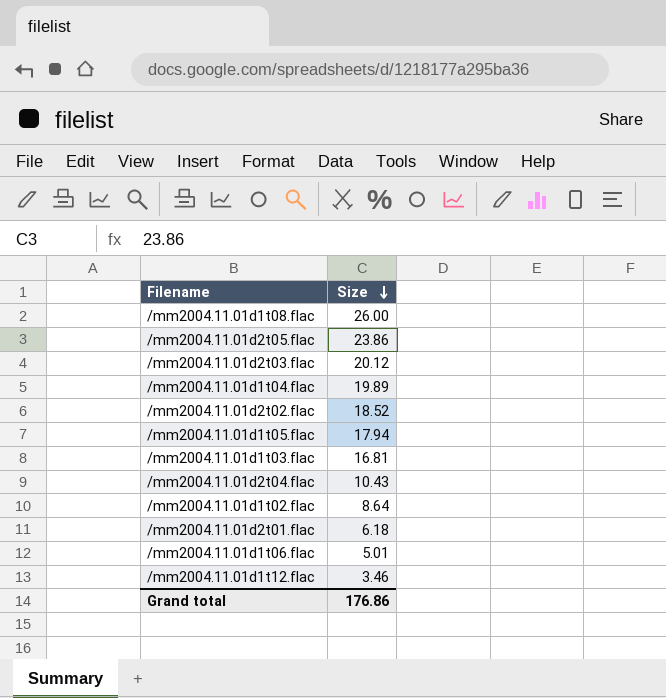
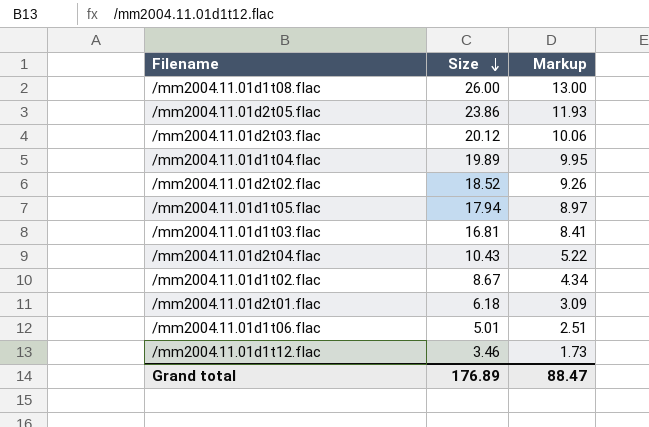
column Markup | formula: none -> [Size] * 0.5
/mm2004.11.01d1t02.flac | Size: 8.64 -> 8.67
Grand total | Size: 176.86 -> 176.89

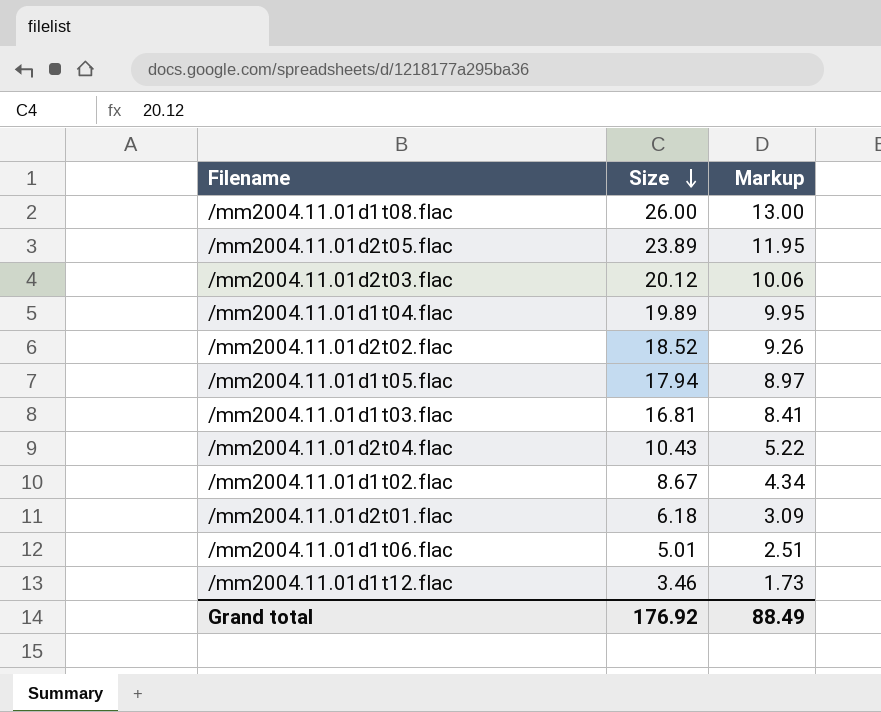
/mm2004.11.01d2t05.flac | Size: 23.86 -> 23.89
/mm2004.11.01d2t05.flac | Markup: 11.93 -> 11.95
Grand total | Size: 176.89 -> 176.92
Grand total | Markup: 88.47 -> 88.49

